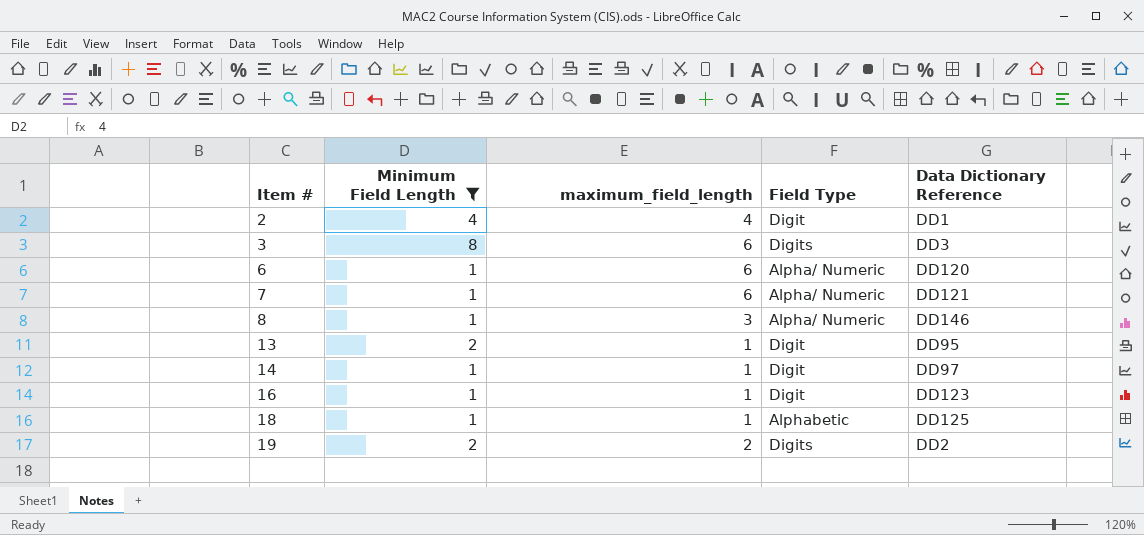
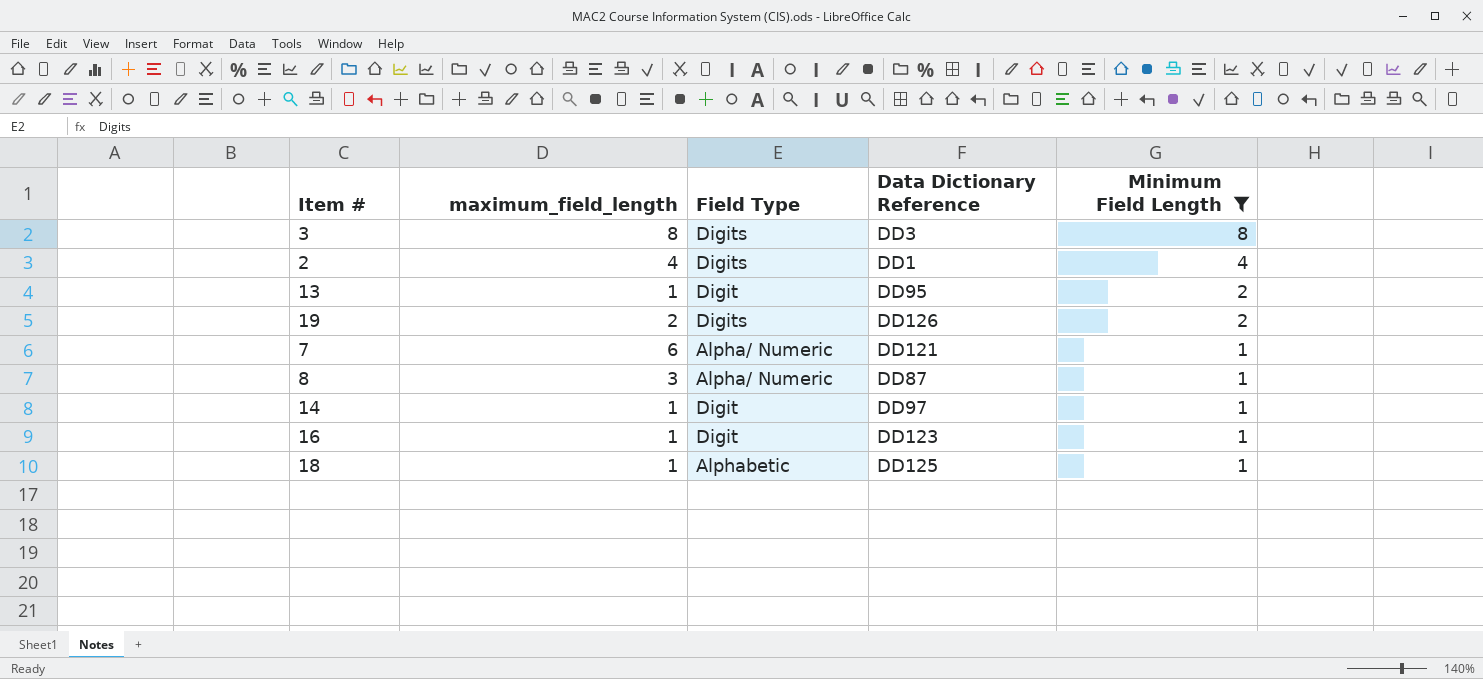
row order: Item # ascending -> Minimum Field Length descending
column Minimum Field Length | position: 2 -> 5
row 6: 1 | 6 | Alpha/ Numeric | DD120 -> none
3 | maximum_field_length: 6 -> 8
2 | Field Type: Digit -> Digits
19 | Data Dictionary Reference: DD2 -> DD126
8 | Data Dictionary Reference: DD146 -> DD87

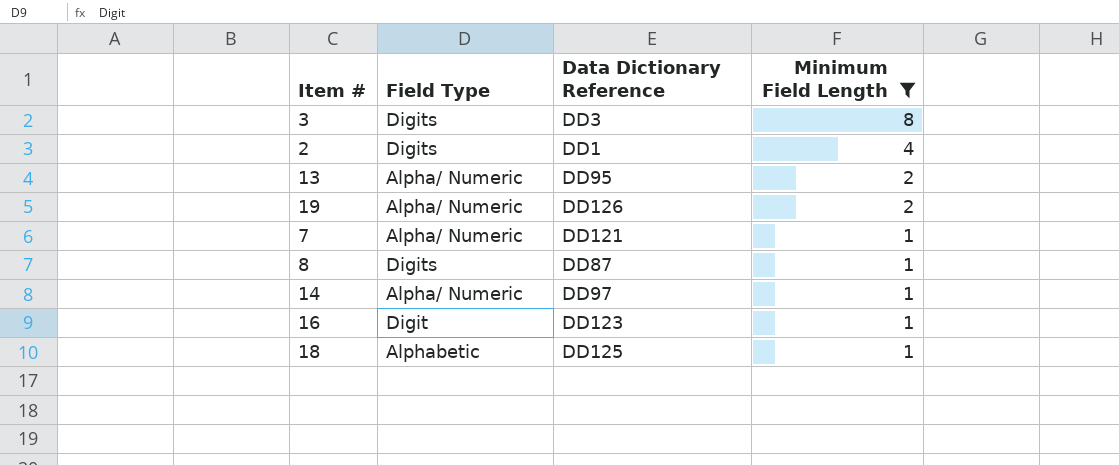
column maximum_field_length | position: 2 -> none
13 | Field Type: Digit -> Alpha/ Numeric
19 | Field Type: Digits -> Alpha/ Numeric
8 | Field Type: Alpha/ Numeric -> Digits
14 | Field Type: Digit -> Alpha/ Numeric

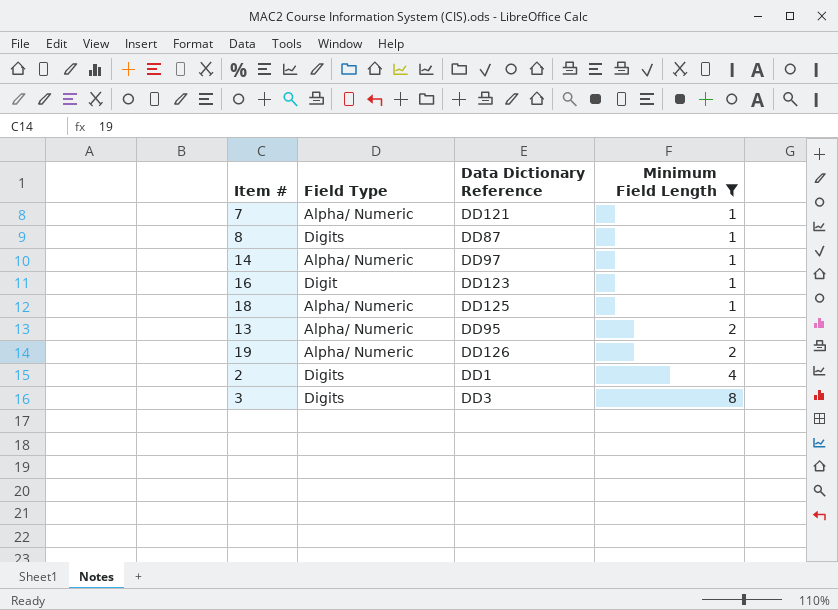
row order: Minimum Field Length descending -> Minimum Field Length ascending
18 | Field Type: Alphabetic -> Alpha/ Numeric

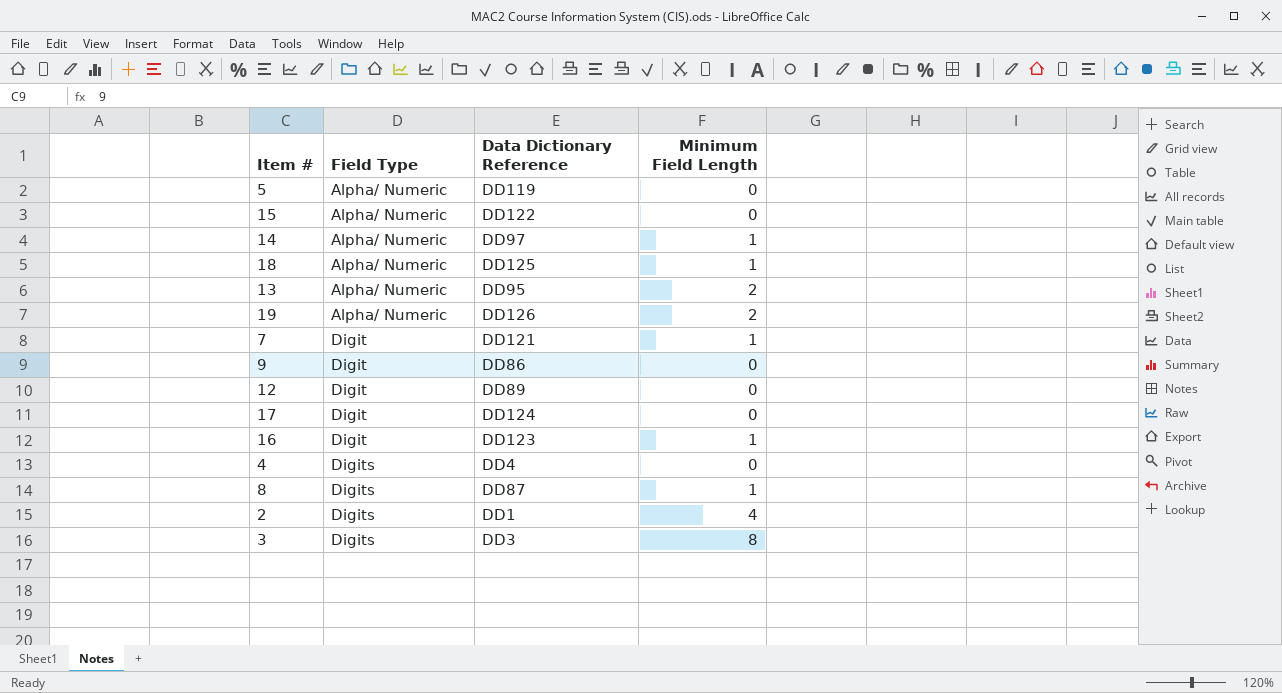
filter: Minimum Field Length != 0 -> none
row order: Minimum Field Length ascending -> Field Type ascending
7 | Field Type: Alpha/ Numeric -> Digit

